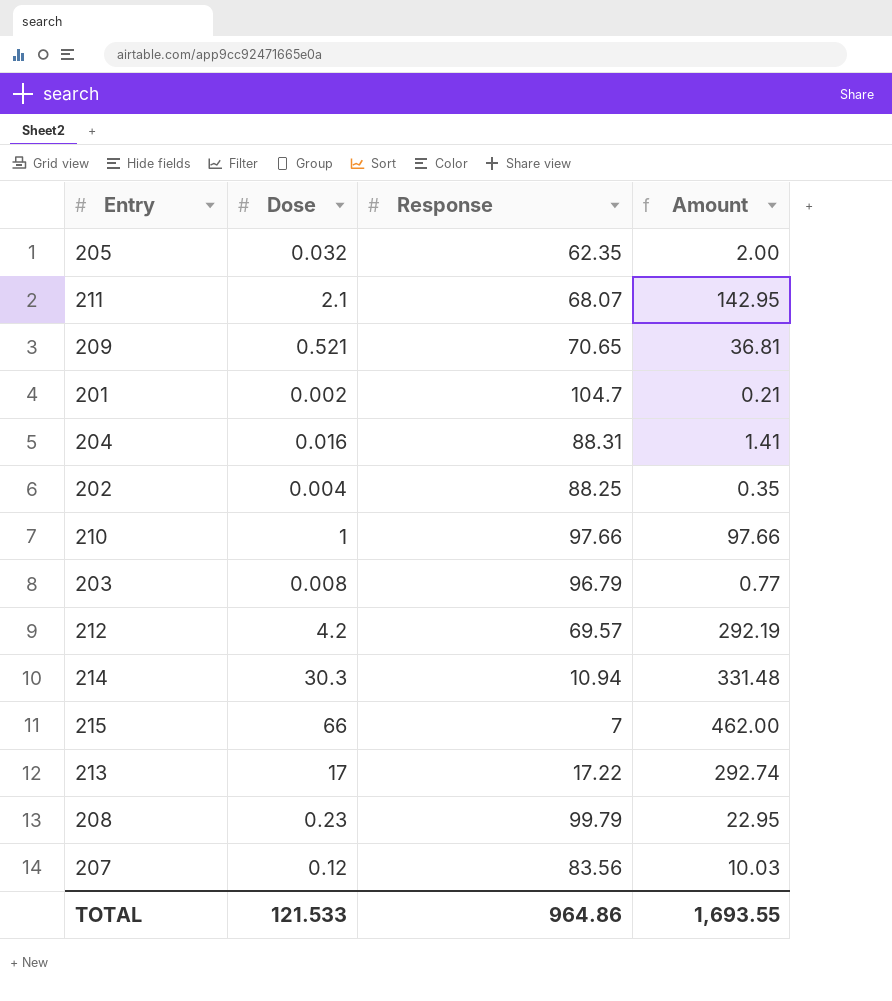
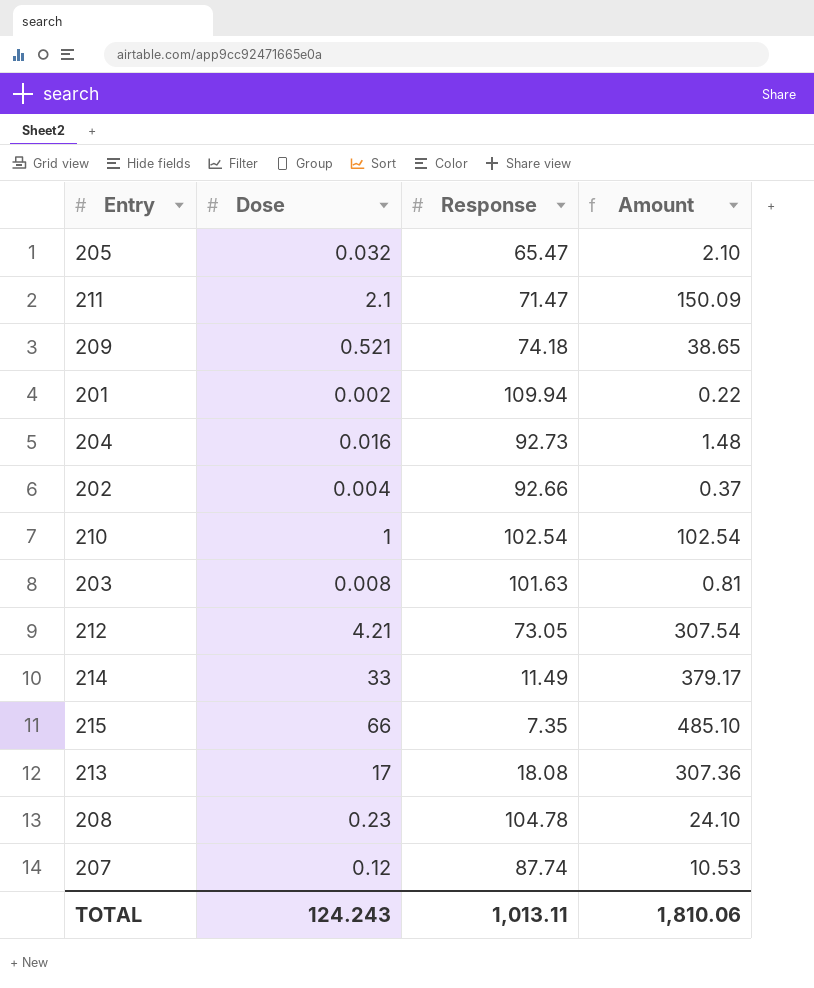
205 | Response: 62.35 -> 65.47
205 | Amount: 2.00 -> 2.10
211 | Response: 68.07 -> 71.47
211 | Amount: 142.95 -> 150.09
209 | Response: 70.65 -> 74.18
209 | Amount: 36.81 -> 38.65
201 | Response: 104.7 -> 109.94
201 | Amount: 0.21 -> 0.22
204 | Response: 88.31 -> 92.73
204 | Amount: 1.41 -> 1.48
202 | Response: 88.25 -> 92.66
202 | Amount: 0.35 -> 0.37
210 | Response: 97.66 -> 102.54
210 | Amount: 97.66 -> 102.54
203 | Response: 96.79 -> 101.63
203 | Amount: 0.77 -> 0.81
212 | Dose: 4.2 -> 4.21
212 | Response: 69.57 -> 73.05
212 | Amount: 292.19 -> 307.54
214 | Dose: 30.3 -> 33
214 | Response: 10.94 -> 11.49
214 | Amount: 331.48 -> 379.17
215 | Response: 7 -> 7.35
215 | Amount: 462.00 -> 485.10
213 | Response: 17.22 -> 18.08
213 | Amount: 292.74 -> 307.36
208 | Response: 99.79 -> 104.78
208 | Amount: 22.95 -> 24.10
207 | Response: 83.56 -> 87.74
207 | Amount: 10.03 -> 10.53
TOTAL | Dose: 121.533 -> 124.243
TOTAL | Response: 964.86 -> 1,013.11
TOTAL | Amount: 1,693.55 -> 1,810.06

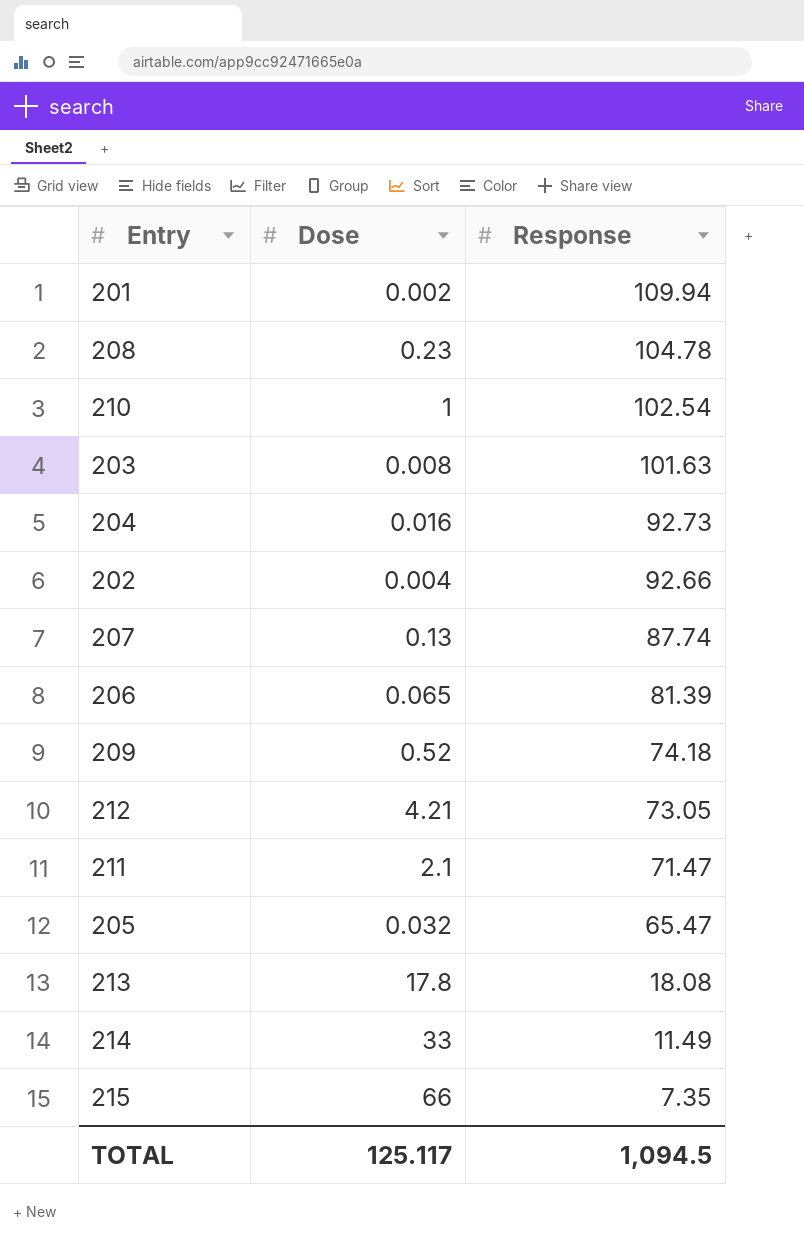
row order: none -> Response descending
column Amount | formula: [Dose] * [Response] -> none
207 | Dose: 0.12 -> 0.13
row 206: none -> 0.065 | 81.39
209 | Dose: 0.521 -> 0.52
213 | Dose: 17 -> 17.8
TOTAL | Dose: 124.243 -> 125.117
TOTAL | Response: 1,013.11 -> 1,094.5

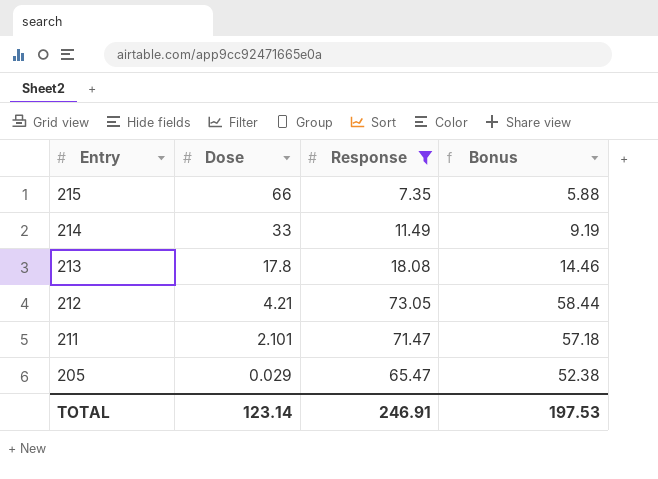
filter: none -> Response <= 73.05
row order: Response descending -> Entry descending
column Bonus | formula: none -> [Response] * 0.8
211 | Dose: 2.1 -> 2.101
205 | Dose: 0.032 -> 0.029
TOTAL | Dose: 125.117 -> 123.14
TOTAL | Response: 1,094.5 -> 246.91

